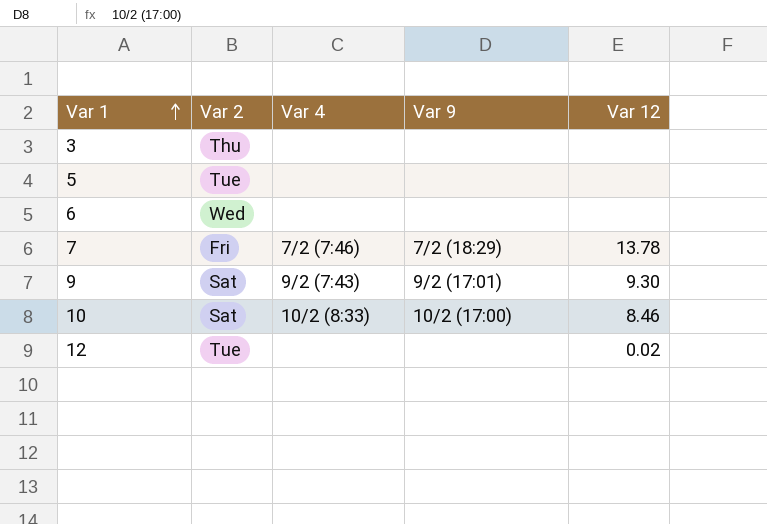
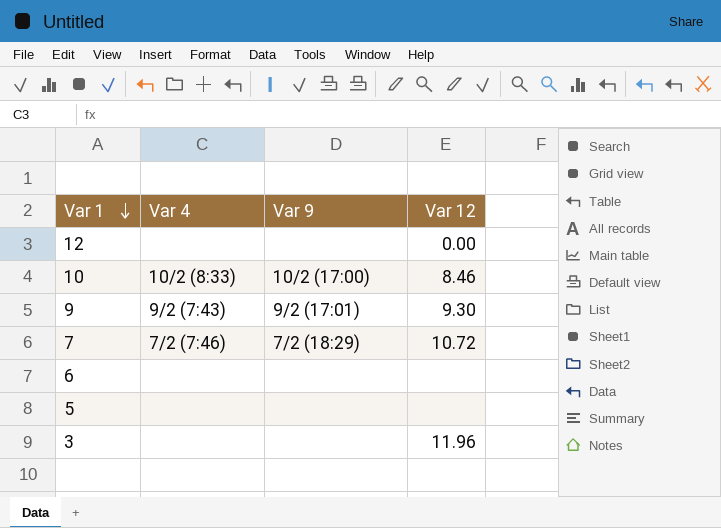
row order: Var 1 ascending -> Var 1 descending
column Var 2 | position: 2 -> none
12 | Var 12: 0.02 -> 0.00
7 | Var 12: 13.78 -> 10.72
3 | Var 12: none -> 11.96

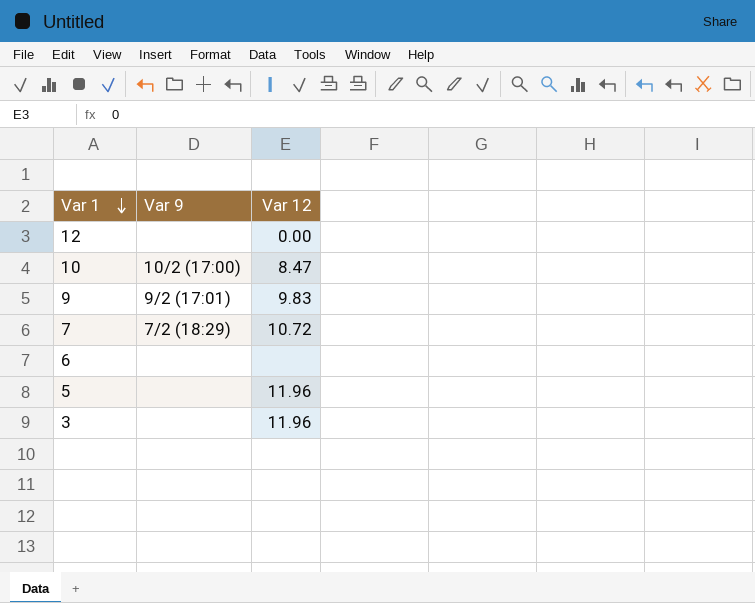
column Var 4 | position: 2 -> none
10 | Var 12: 8.46 -> 8.47
9 | Var 12: 9.30 -> 9.83
5 | Var 12: none -> 11.96

